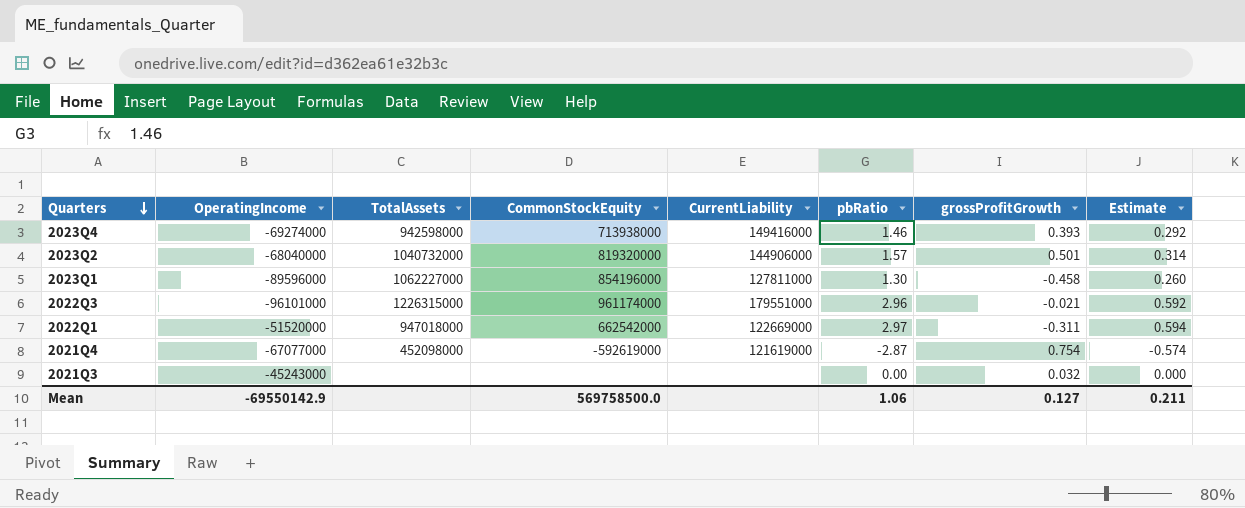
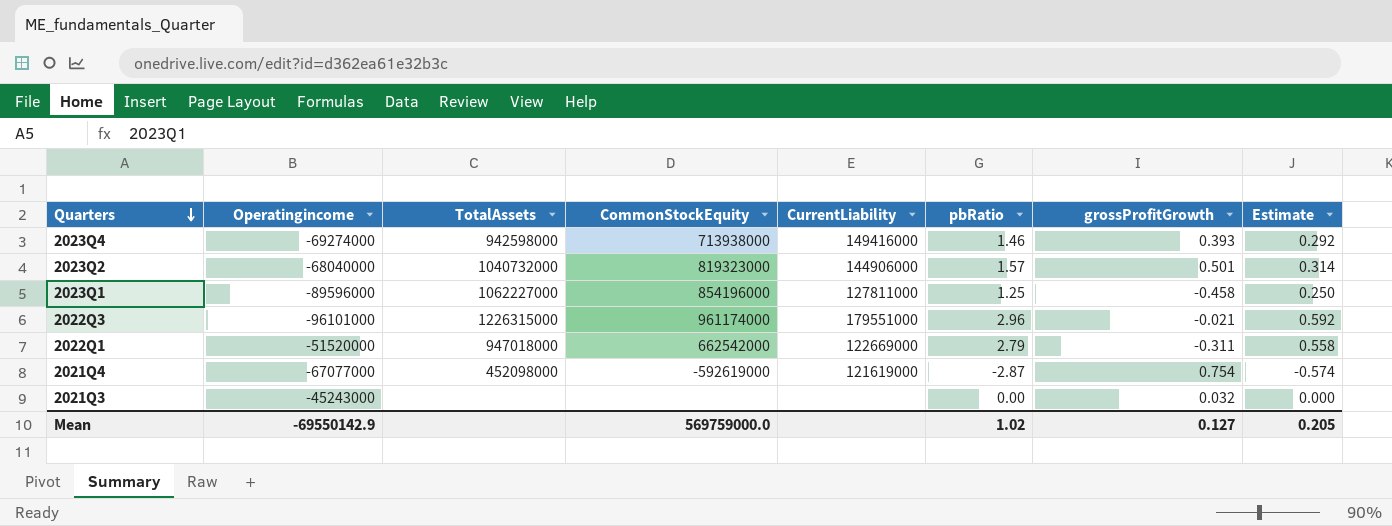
column name: OperatingIncome -> Operatingincome
2023Q2 | CommonStockEquity: 819320000 -> 819323000
2023Q1 | pbRatio: 1.30 -> 1.25
2023Q1 | Estimate: 0.260 -> 0.250
2022Q1 | pbRatio: 2.97 -> 2.79
2022Q1 | Estimate: 0.594 -> 0.558
Mean | CommonStockEquity: 569758500.0 -> 569759000.0
Mean | pbRatio: 1.06 -> 1.02
Mean | Estimate: 0.211 -> 0.205

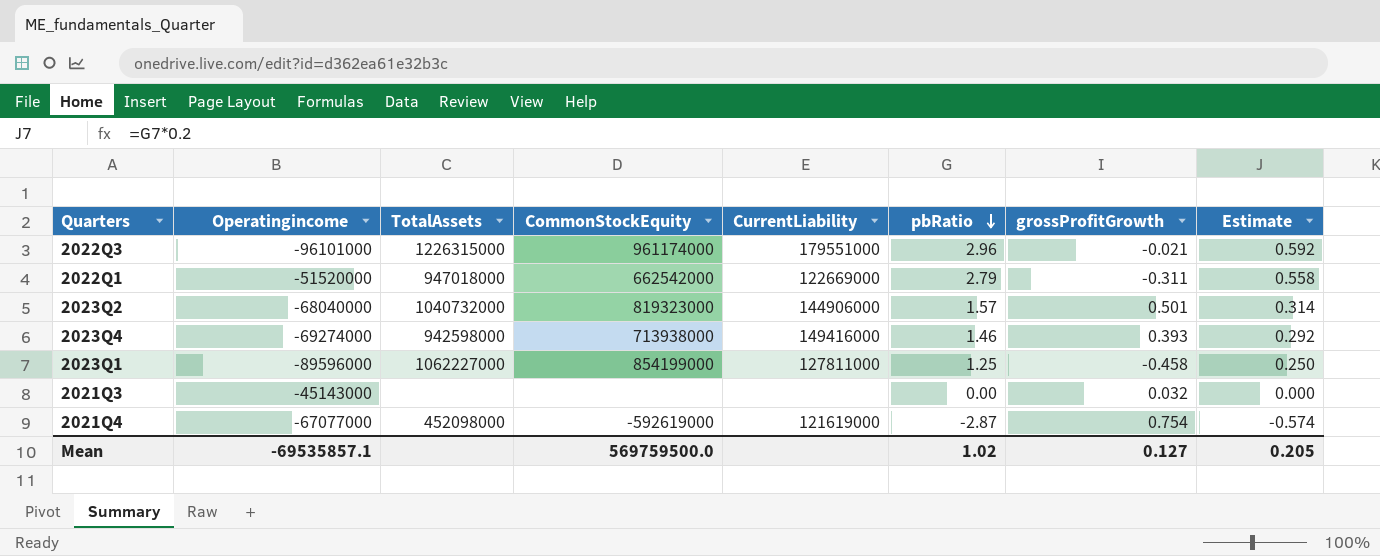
row order: Quarters descending -> pbRatio descending
2023Q1 | CommonStockEquity: 854196000 -> 854199000
2021Q3 | Operatingincome: -45243000 -> -45143000
Mean | Operatingincome: -69550142.9 -> -69535857.1
Mean | CommonStockEquity: 569759000.0 -> 569759500.0

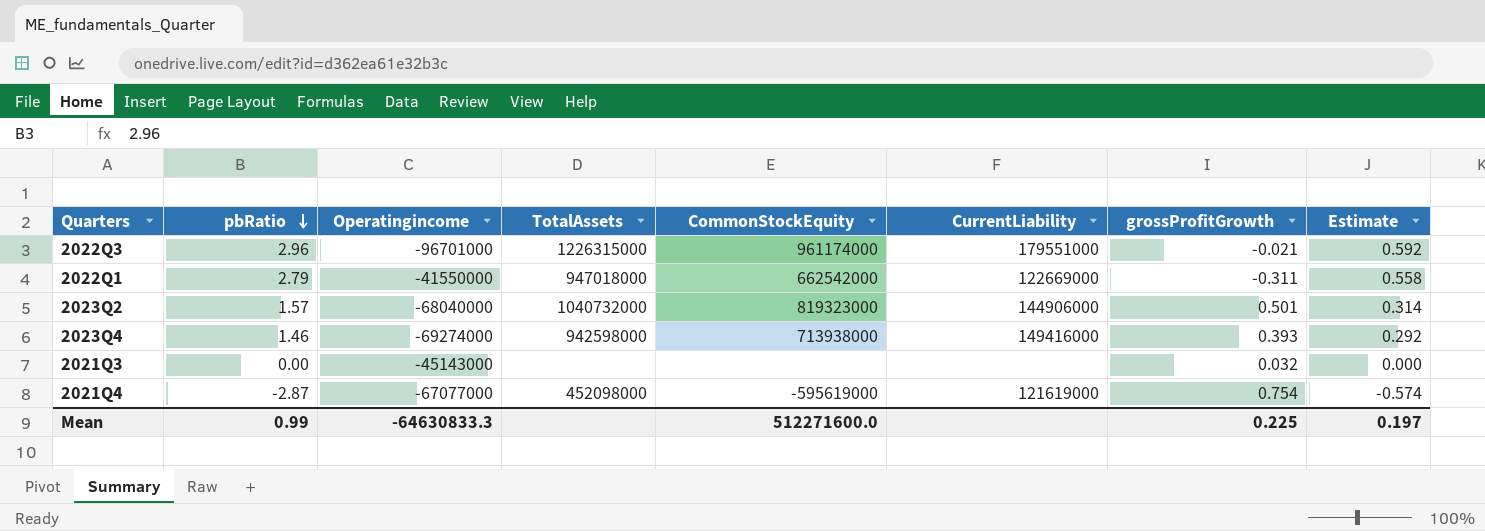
column pbRatio | position: 6 -> 2
row 2023Q1: -89596000 | 1062227000 | 854199000 | 127811000 | 1.25 | -0.458 | 0.250 -> none
2022Q3 | Operatingincome: -96101000 -> -96701000
2022Q1 | Operatingincome: -51520000 -> -41550000
2021Q4 | CommonStockEquity: -592619000 -> -595619000
Mean | pbRatio: 1.02 -> 0.99
Mean | Operatingincome: -69535857.1 -> -64630833.3
Mean | CommonStockEquity: 569759500.0 -> 512271600.0
Mean | grossProfitGrowth: 0.127 -> 0.225
Mean | Estimate: 0.205 -> 0.197

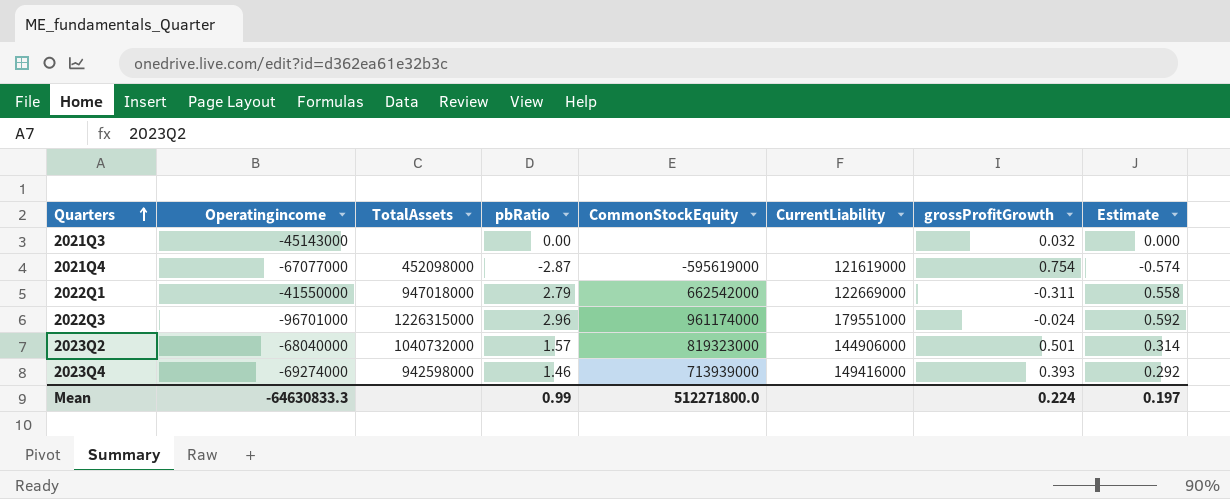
row order: pbRatio descending -> Quarters ascending
column pbRatio | position: 2 -> 4
2022Q3 | grossProfitGrowth: -0.021 -> -0.024
2023Q4 | CommonStockEquity: 713938000 -> 713939000
Mean | CommonStockEquity: 512271600.0 -> 512271800.0
Mean | grossProfitGrowth: 0.225 -> 0.224

